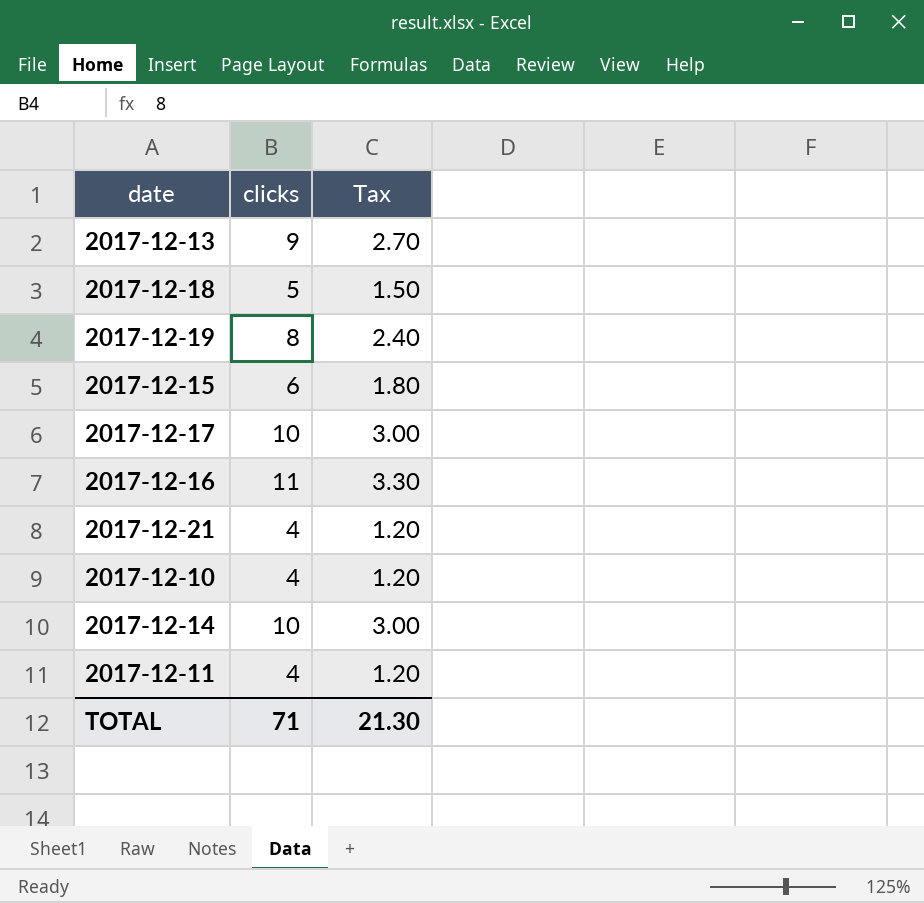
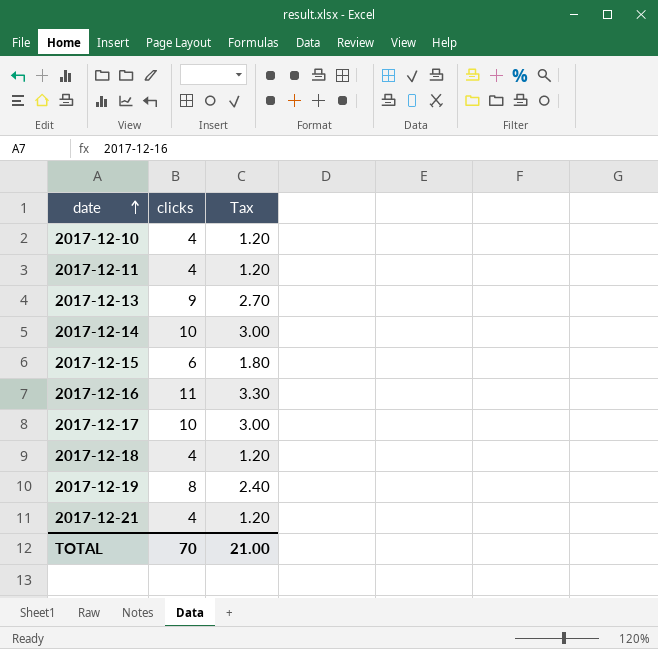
row order: none -> date ascending
2017-12-18 | clicks: 5 -> 4
2017-12-18 | Tax: 1.50 -> 1.20
TOTAL | clicks: 71 -> 70
TOTAL | Tax: 21.30 -> 21.00

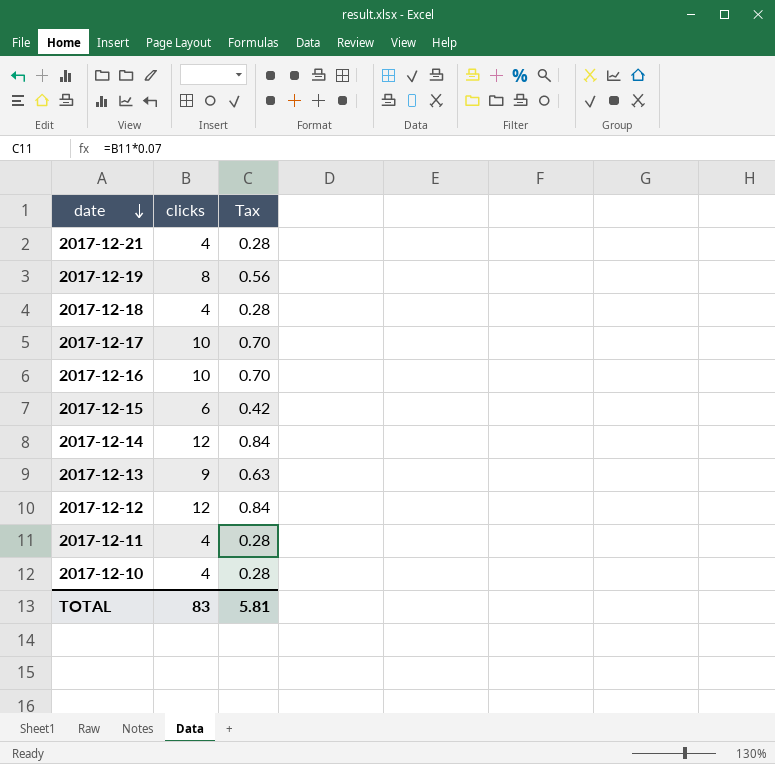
row order: date ascending -> date descending
column Tax | formula: [clicks] * 0.3 -> [clicks] * 0.07
2017-12-16 | clicks: 11 -> 10
2017-12-14 | clicks: 10 -> 12
row 2017-12-12: none -> 12 | 0.84
TOTAL | clicks: 70 -> 83
TOTAL | Tax: 21.00 -> 5.81

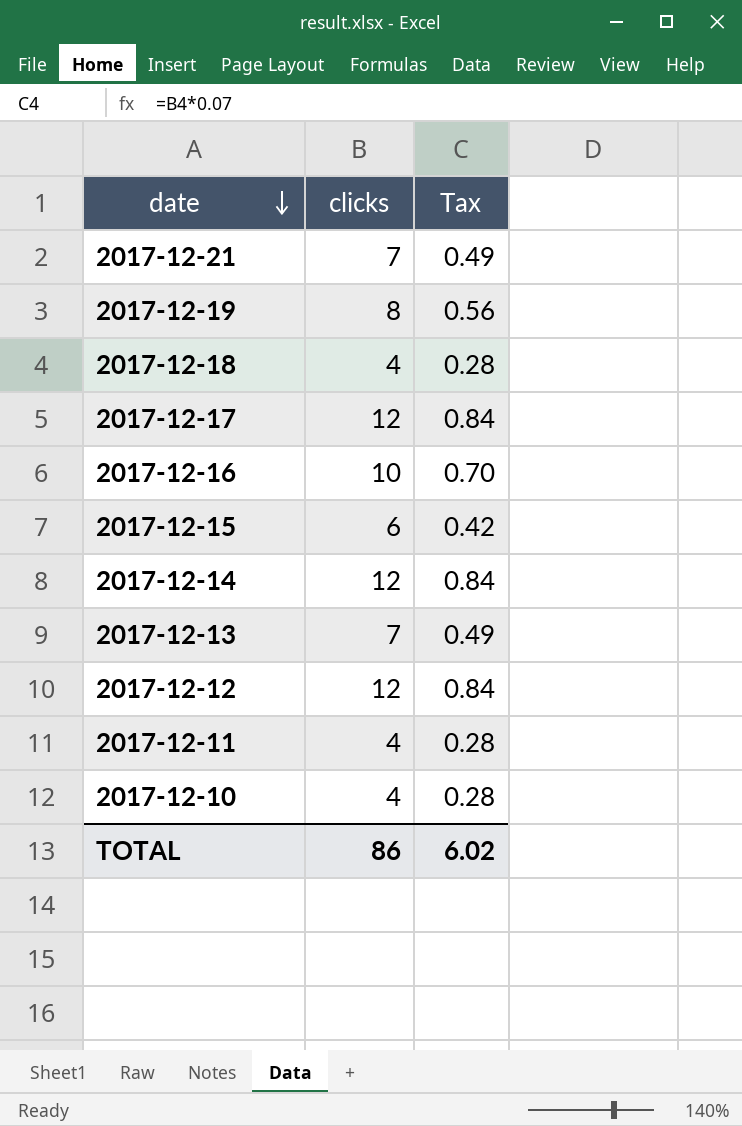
2017-12-21 | clicks: 4 -> 7
2017-12-21 | Tax: 0.28 -> 0.49
2017-12-17 | clicks: 10 -> 12
2017-12-17 | Tax: 0.70 -> 0.84
2017-12-13 | clicks: 9 -> 7
2017-12-13 | Tax: 0.63 -> 0.49
TOTAL | clicks: 83 -> 86
TOTAL | Tax: 5.81 -> 6.02

